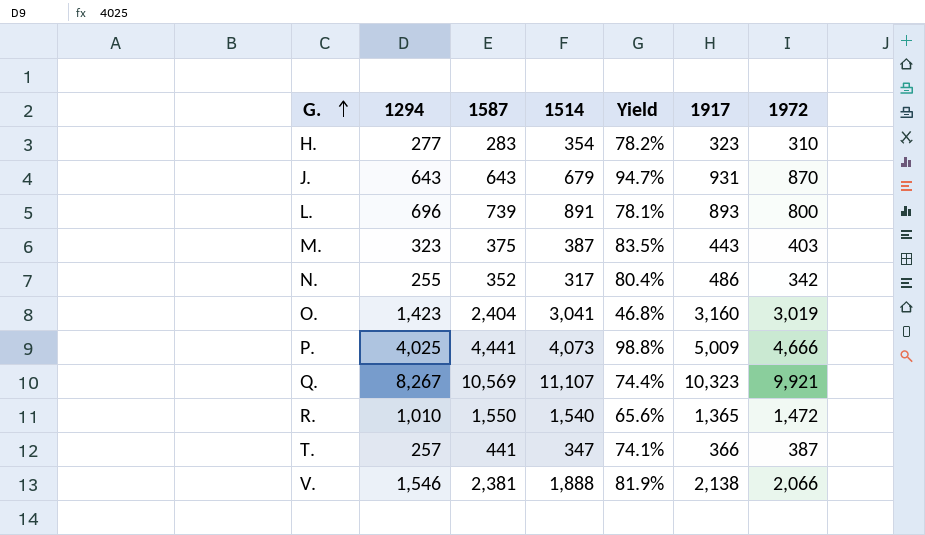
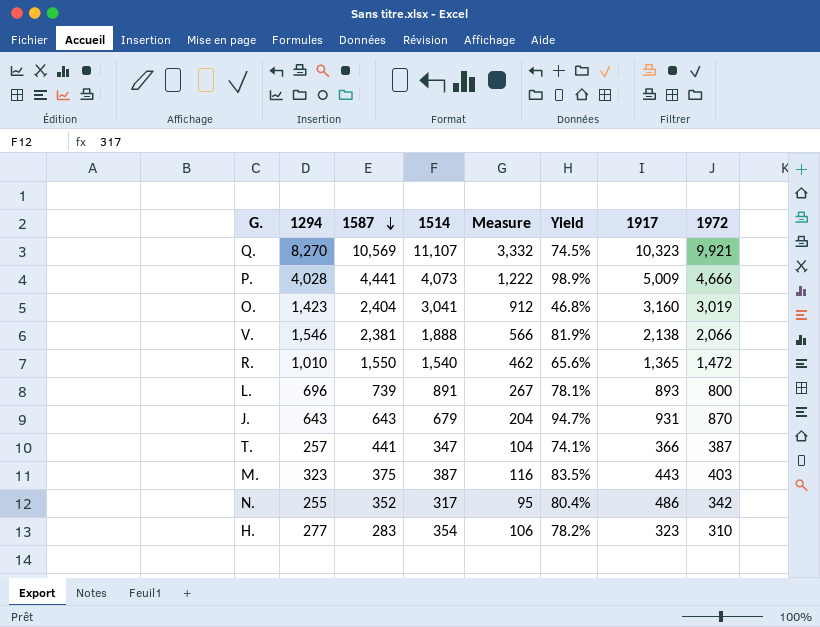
row order: G. ascending -> 1587 descending
column Measure | formula: none -> [1514] * 0.3
Q. | 1294: 8,267 -> 8,270
Q. | Yield: 74.4% -> 74.5%
P. | 1294: 4,025 -> 4,028
P. | Yield: 98.8% -> 98.9%

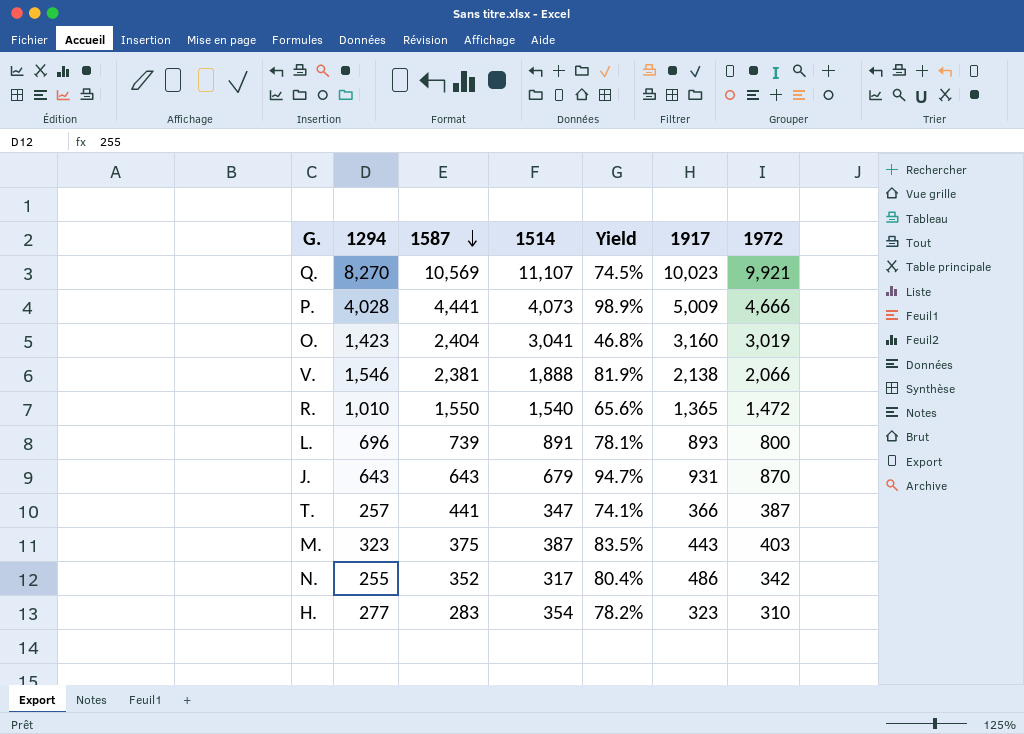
column Measure | formula: [1514] * 0.3 -> none
Q. | 1917: 10,323 -> 10,023

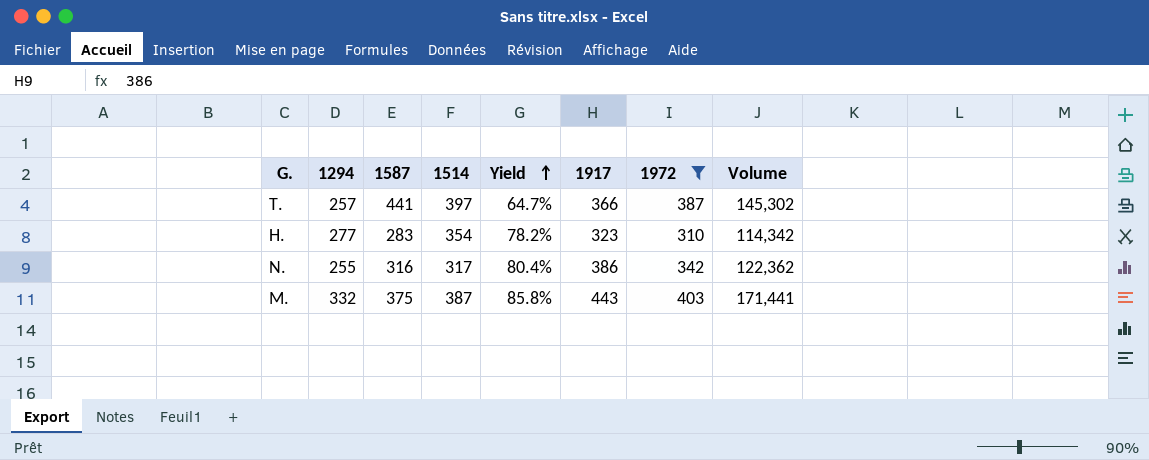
filter: none -> 1972 <= 403
row order: 1587 descending -> Yield ascending
column Volume | formula: none -> [1514] * [1917]
T. | 1514: 347 -> 397
T. | Yield: 74.1% -> 64.7%
N. | 1587: 352 -> 316
N. | 1917: 486 -> 386
M. | 1294: 323 -> 332
M. | Yield: 83.5% -> 85.8%

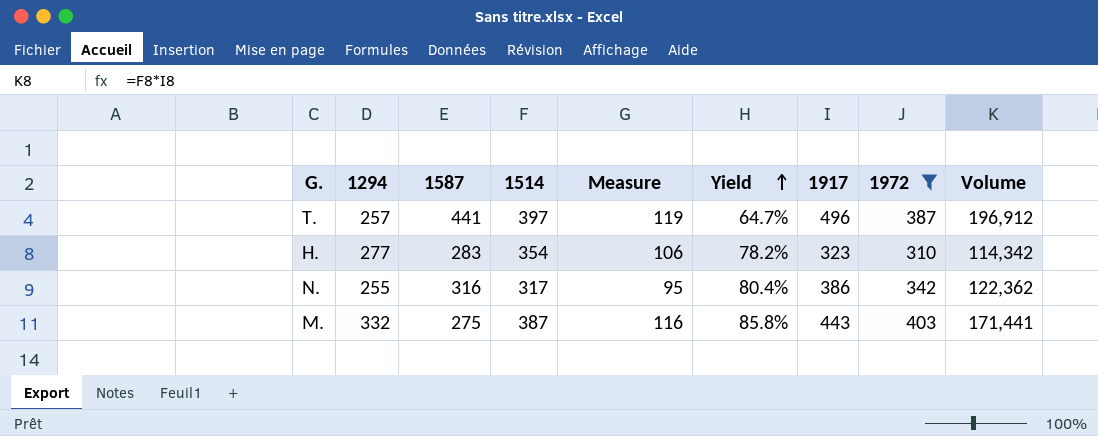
column Measure | formula: none -> [1514] * 0.3
T. | 1917: 366 -> 496
T. | Volume: 145,302 -> 196,912
M. | 1587: 375 -> 275

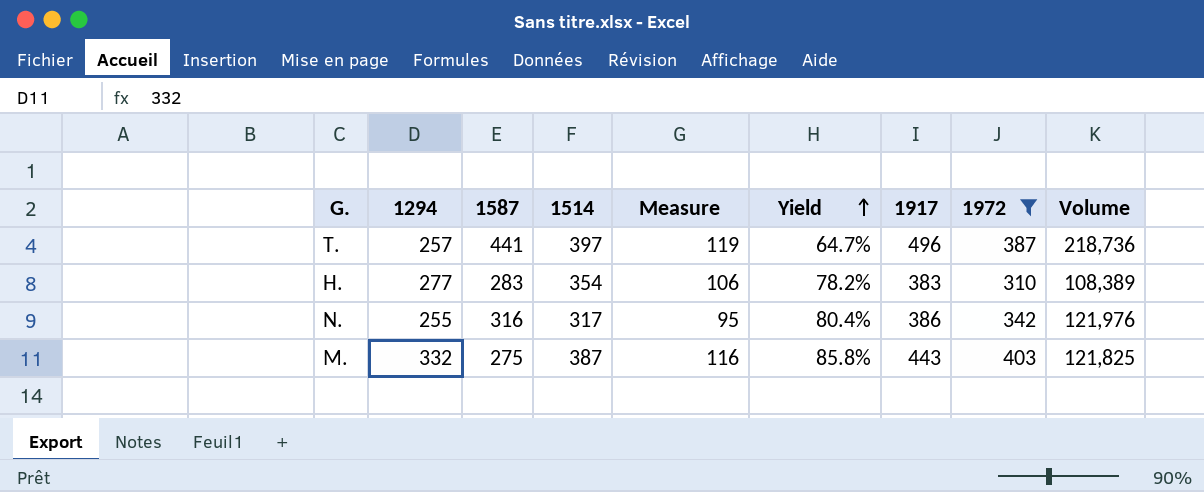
column Volume | formula: [1514] * [1917] -> [1587] * [1917]
H. | 1917: 323 -> 383

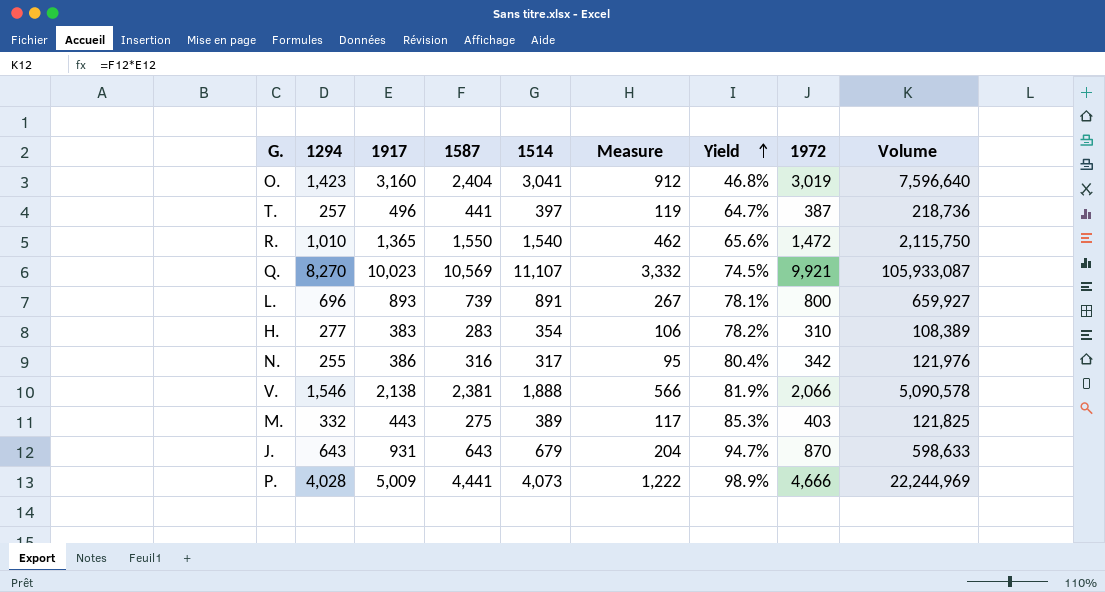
filter: 1972 <= 403 -> none
column 1917 | position: 7 -> 3
M. | 1514: 387 -> 389
M. | Measure: 116 -> 117
M. | Yield: 85.8% -> 85.3%

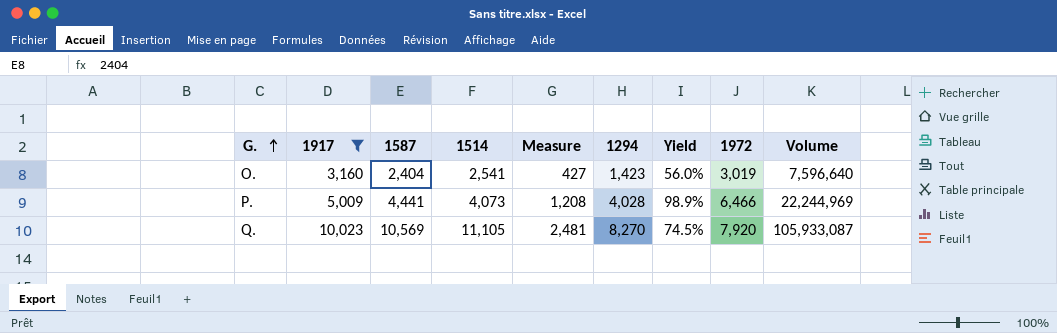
filter: none -> 1917 >= 3,160
row order: Yield ascending -> G. ascending
column Measure | formula: [1514] * 0.3 -> [1294] * 0.3
column 1294 | position: 2 -> 6
O. | 1514: 3,041 -> 2,541
O. | Yield: 46.8% -> 56.0%
P. | 1972: 4,666 -> 6,466
Q. | 1514: 11,107 -> 11,105
Q. | 1972: 9,921 -> 7,920

